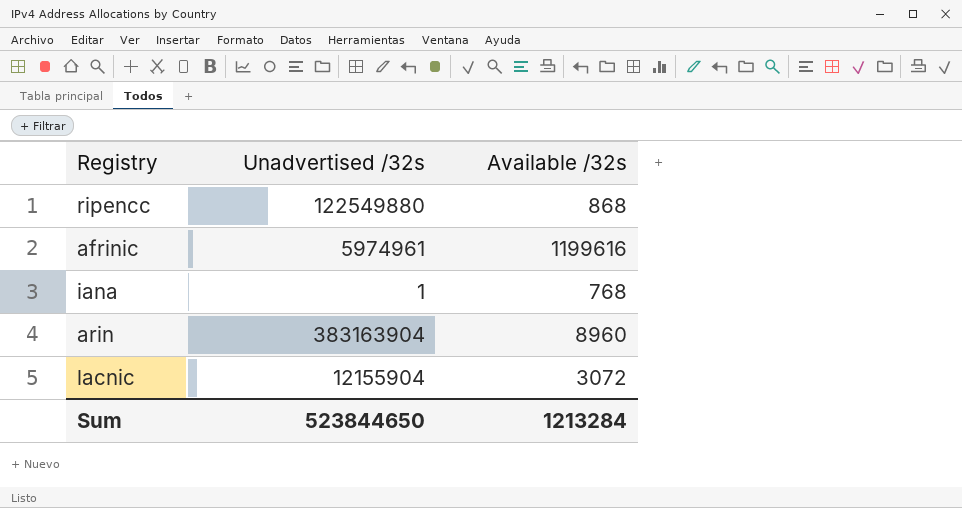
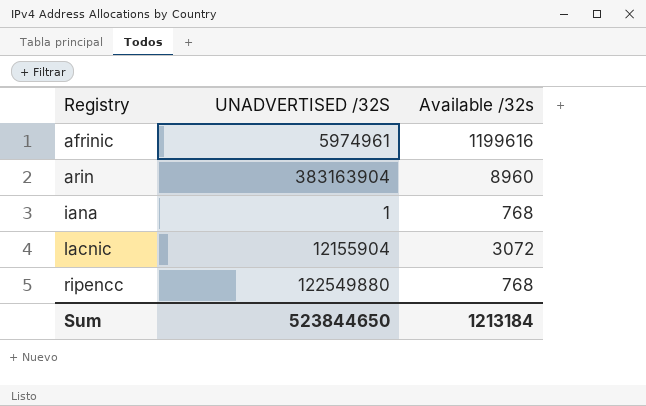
row order: none -> Registry ascending
column name: Unadvertised /32s -> UNADVERTISED /32S
ripencc | Available /32s: 868 -> 768
Sum | Available /32s: 1213284 -> 1213184

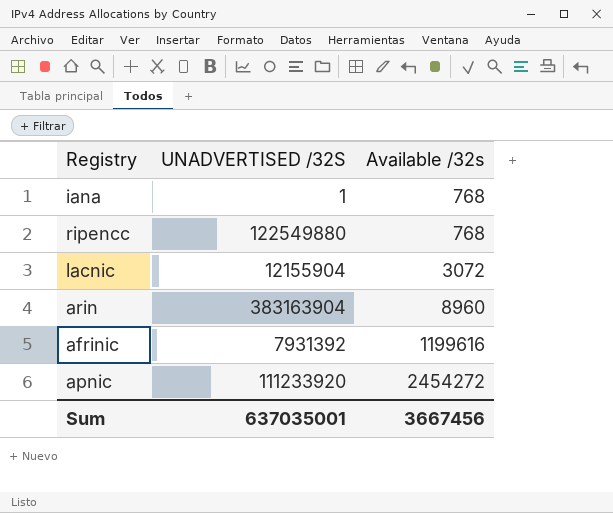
row order: Registry ascending -> Available /32s ascending
afrinic | UNADVERTISED /32S: 5974961 -> 7931392
row apnic: none -> 111233920 | 2454272
Sum | UNADVERTISED /32S: 523844650 -> 637035001
Sum | Available /32s: 1213184 -> 3667456

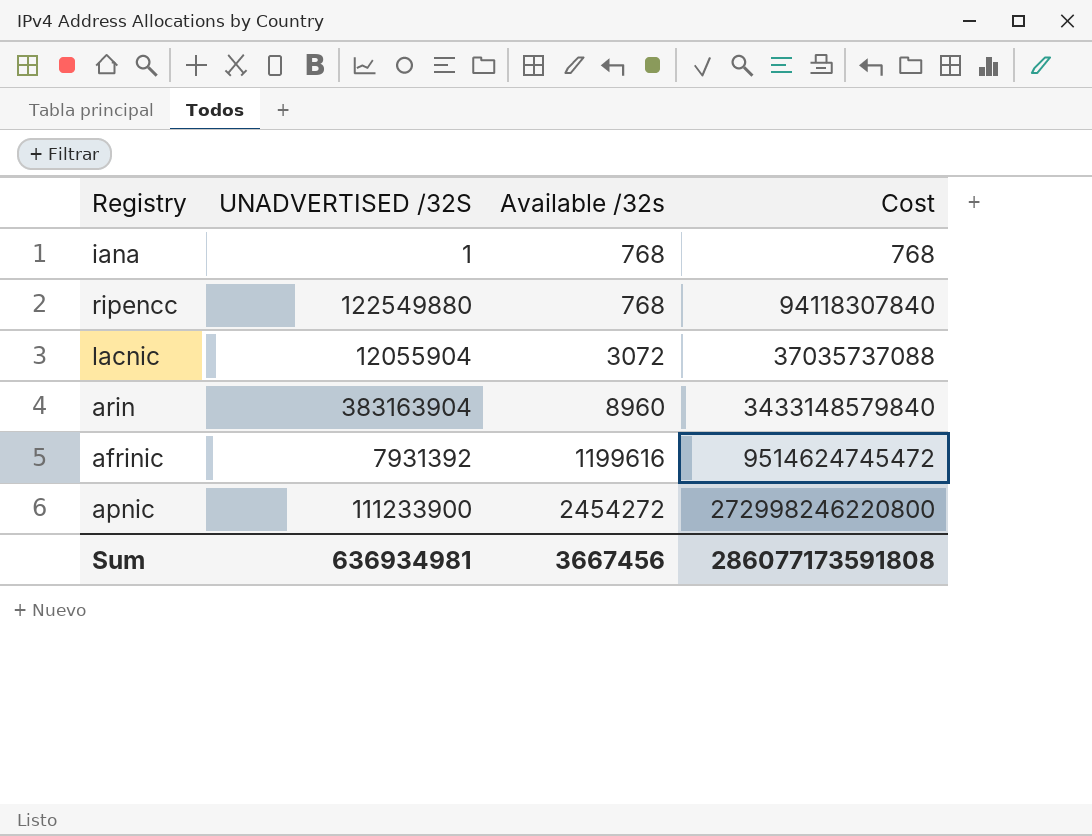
column Cost | formula: none -> [UNADVERTISED /32S] * [Available /32s]
lacnic | UNADVERTISED /32S: 12155904 -> 12055904
apnic | UNADVERTISED /32S: 111233920 -> 111233900
Sum | UNADVERTISED /32S: 637035001 -> 636934981

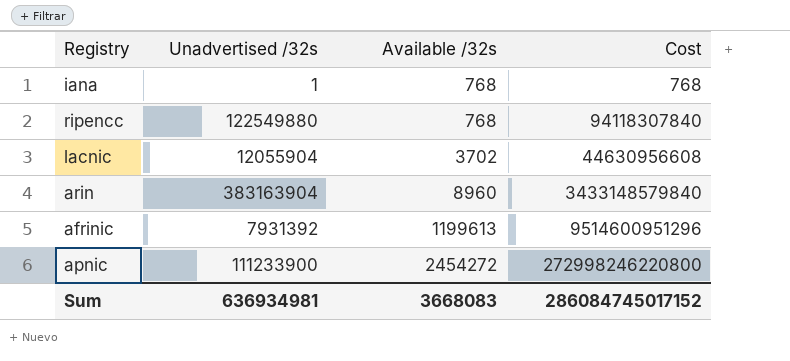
column name: UNADVERTISED /32S -> Unadvertised /32s
lacnic | Available /32s: 3072 -> 3702
lacnic | Cost: 37035737088 -> 44630956608
afrinic | Available /32s: 1199616 -> 1199613
afrinic | Cost: 9514624745472 -> 9514600951296
Sum | Available /32s: 3667456 -> 3668083
Sum | Cost: 286077173591808 -> 286084745017152

